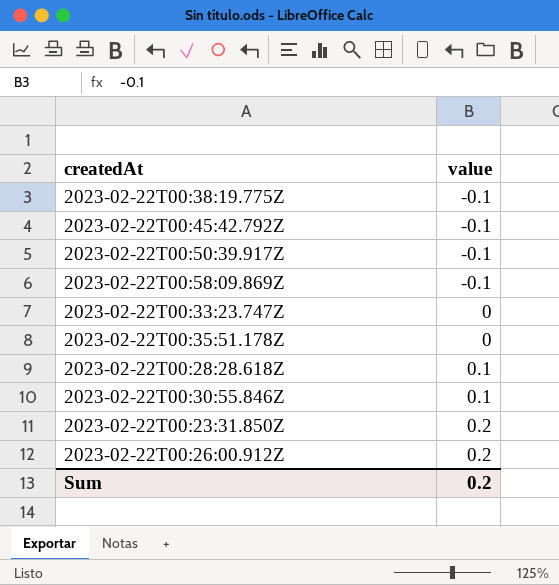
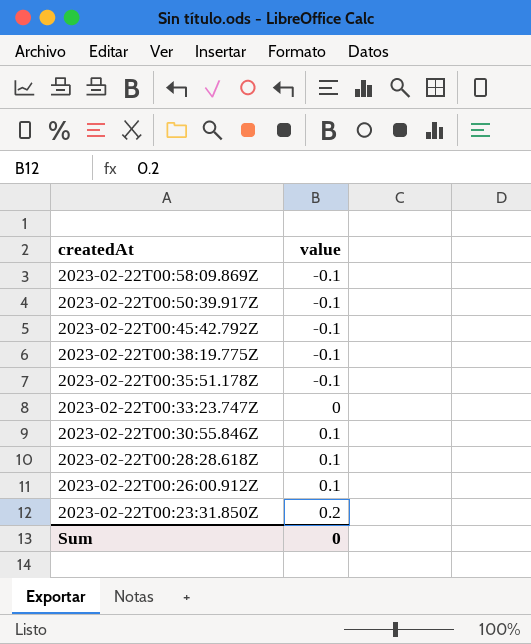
row order: value ascending -> createdAt descending
2023-02-22T00:35:51.178Z | value: 0 -> -0.1
2023-02-22T00:26:00.912Z | value: 0.2 -> 0.1
Sum | value: 0.2 -> 0

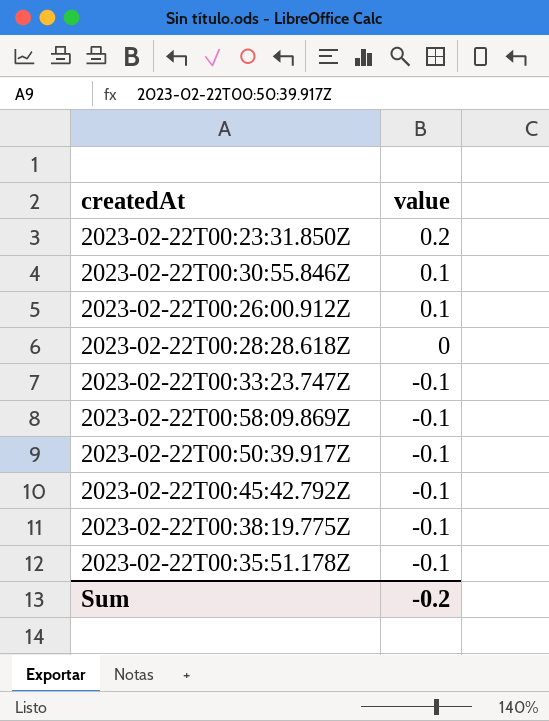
row order: createdAt descending -> value descending
2023-02-22T00:28:28.618Z | value: 0.1 -> 0
2023-02-22T00:33:23.747Z | value: 0 -> -0.1
Sum | value: 0 -> -0.2

